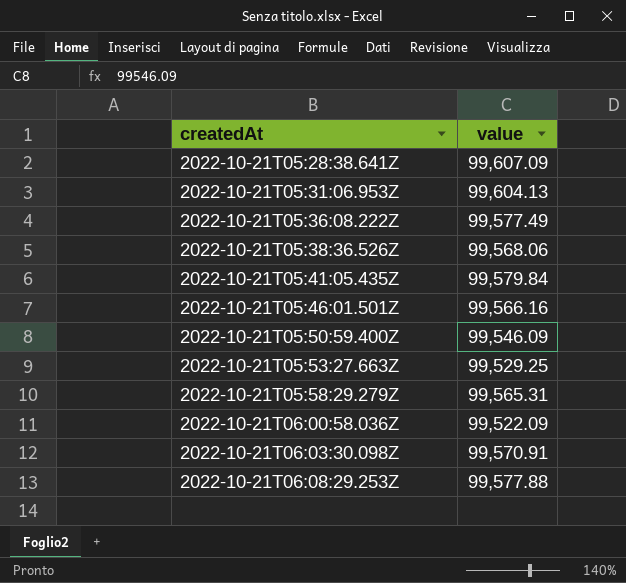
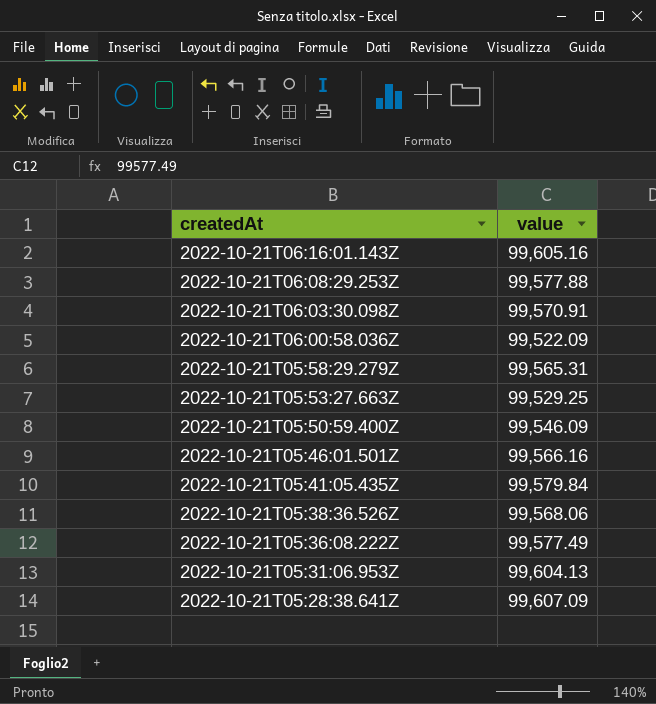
row order: createdAt ascending -> createdAt descending
row 2022-10-21T06:16:01.143Z: none -> 99,605.16

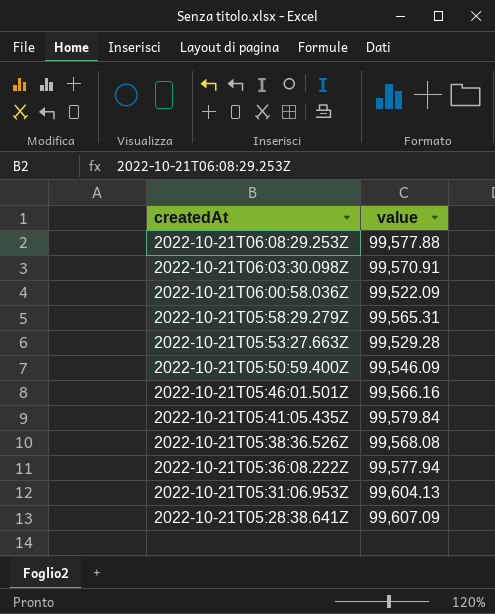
row 2022-10-21T06:16:01.143Z: 99,605.16 -> none
2022-10-21T05:53:27.663Z | value: 99,529.25 -> 99,529.28
2022-10-21T05:38:36.526Z | value: 99,568.06 -> 99,568.08
2022-10-21T05:36:08.222Z | value: 99,577.49 -> 99,577.94

